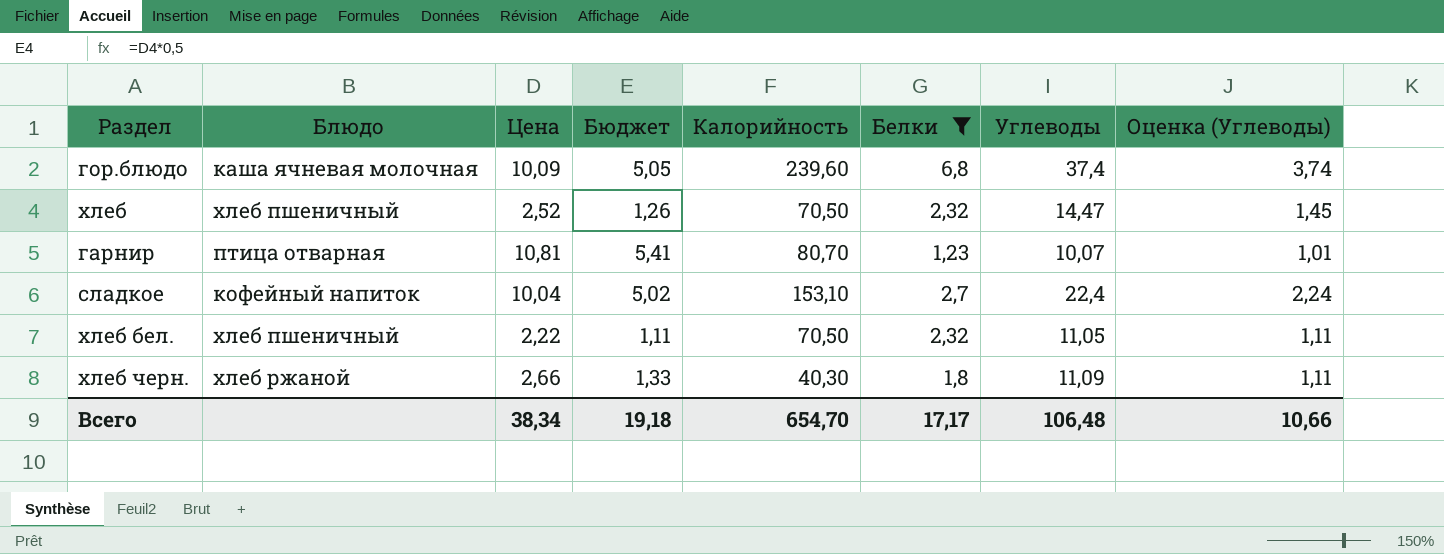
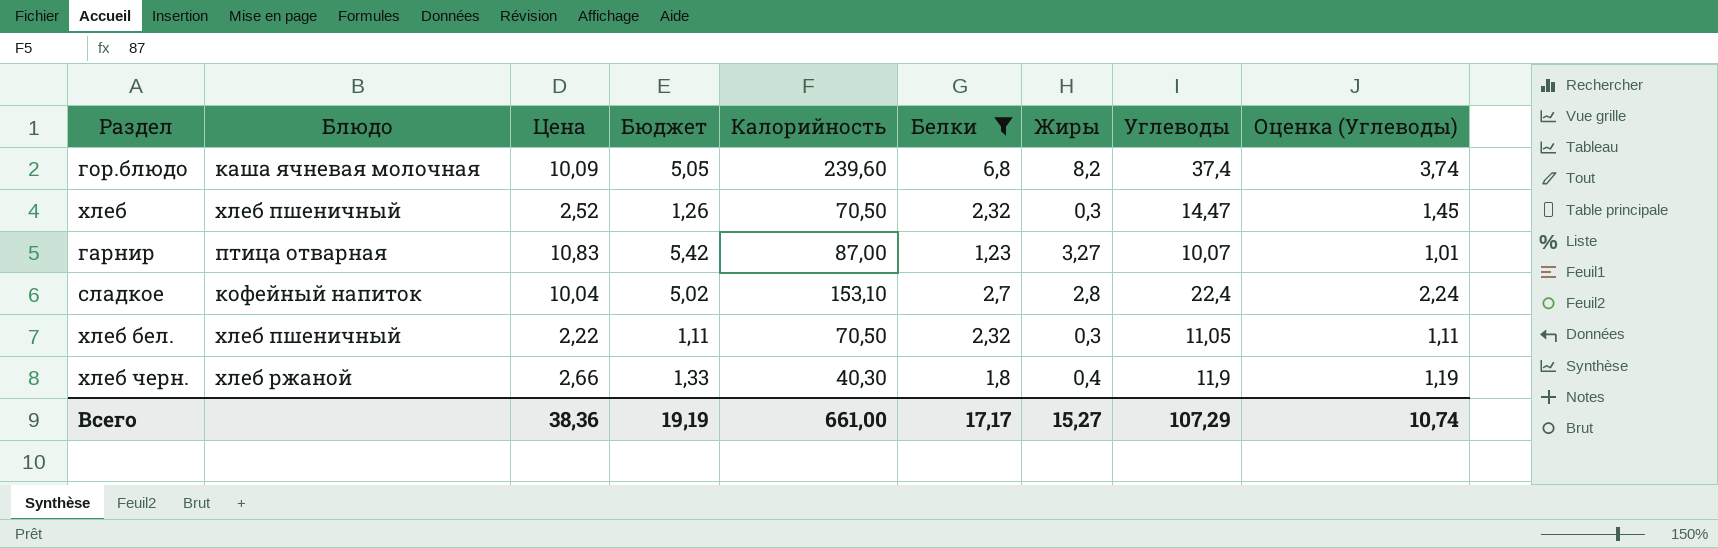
column Жиры | position: none -> 7
гарнир | Цена: 10,81 -> 10,83
гарнир | Бюджет: 5,41 -> 5,42
гарнир | Калорийность: 80,70 -> 87,00
хлеб черн. | Углеводы: 11,09 -> 11,9
хлеб черн. | Оценка (Углеводы): 1,11 -> 1,19
Всего | Цена: 38,34 -> 38,36
Всего | Бюджет: 19,18 -> 19,19
Всего | Калорийность: 654,70 -> 661,00
Всего | Углеводы: 106,48 -> 107,29
Всего | Оценка (Углеводы): 10,66 -> 10,74

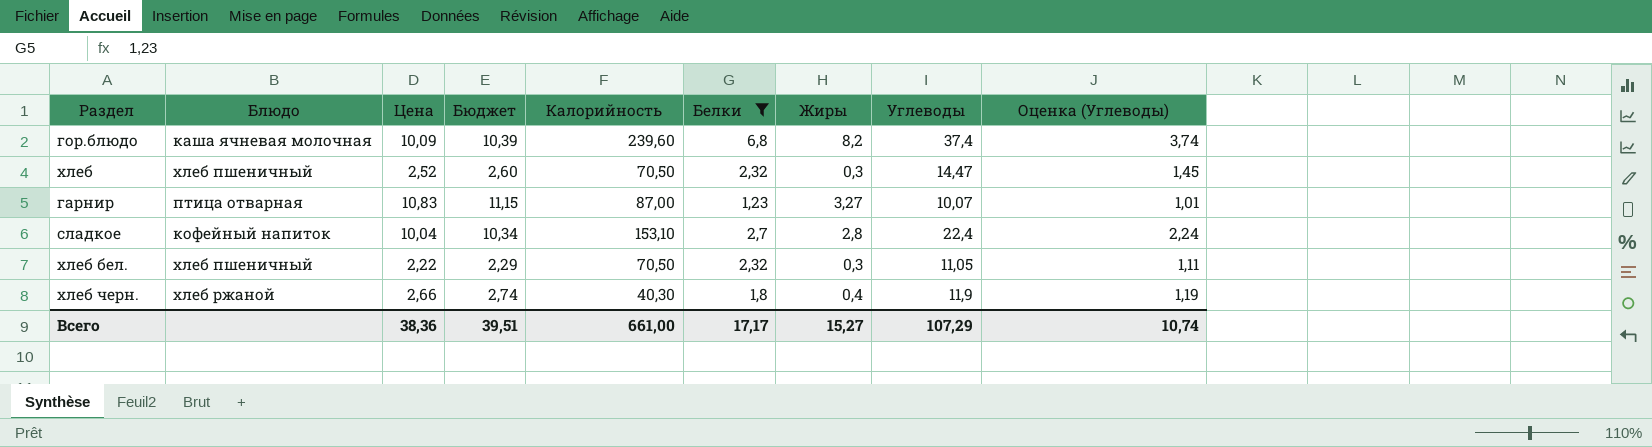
column Бюджет | formula: [Цена] * 0,5 -> [Цена] * 1,03
Всего | Бюджет: 19,19 -> 39,51

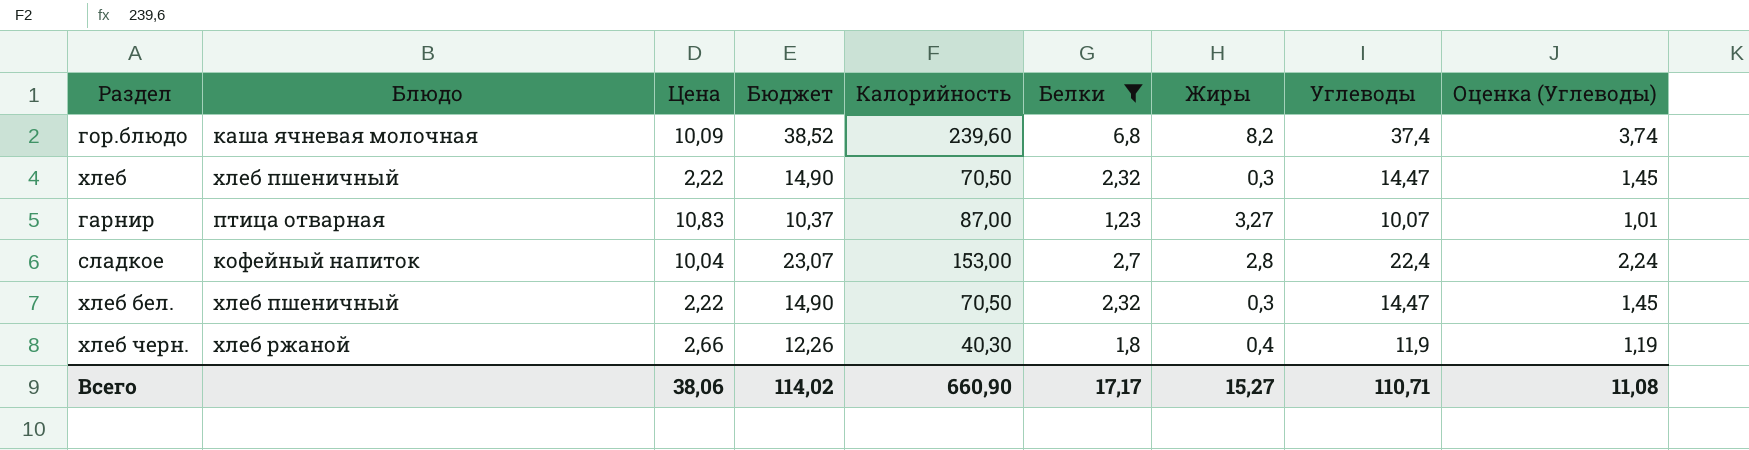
column Бюджет | formula: [Цена] * 1,03 -> [Углеводы] * 1,03
хлеб | Цена: 2,52 -> 2,22
сладкое | Калорийность: 153,10 -> 153,00
хлеб бел. | Углеводы: 11,05 -> 14,47
хлеб бел. | Оценка (Углеводы): 1,11 -> 1,45
Всего | Цена: 38,36 -> 38,06
Всего | Бюджет: 39,51 -> 114,02
Всего | Калорийность: 661,00 -> 660,90
Всего | Углеводы: 107,29 -> 110,71
Всего | Оценка (Углеводы): 10,74 -> 11,08

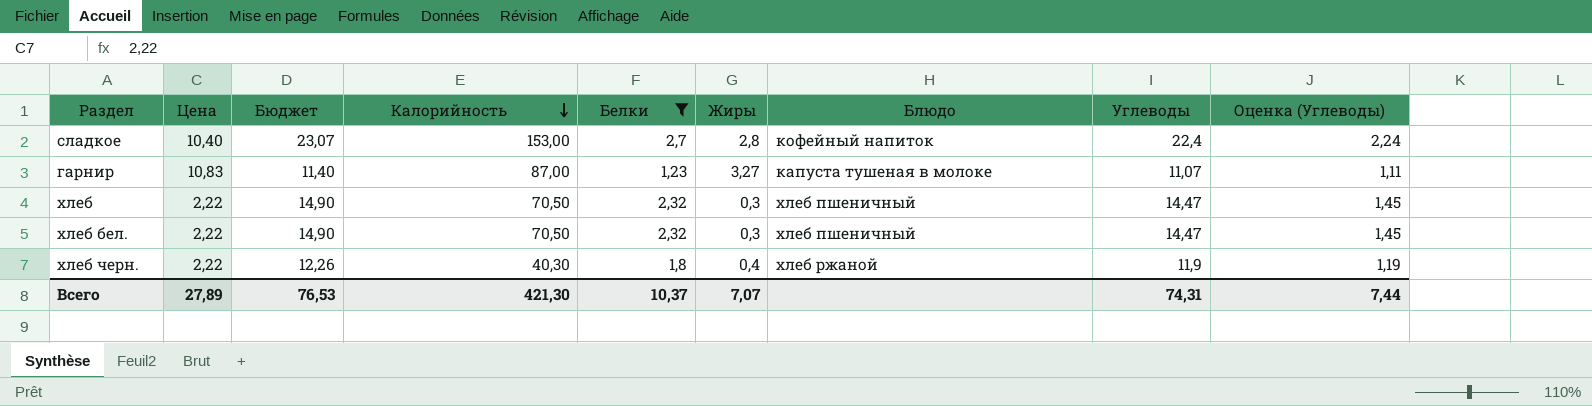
row order: none -> Калорийность descending
column Блюдо | position: 2 -> 7
row гор.блюдо: каша ячневая молочная | 10,09 | 38,52 | 239,60 | 6,8 | 8,2 | 37,4 | 3,74 -> none
сладкое | Цена: 10,04 -> 10,40
гарнир | Бюджет: 10,37 -> 11,40
гарнир | Блюдо: птица отварная -> капуста тушеная в молоке
гарнир | Углеводы: 10,07 -> 11,07
гарнир | Оценка (Углеводы): 1,01 -> 1,11
хлеб черн. | Цена: 2,66 -> 2,22
Всего | Цена: 38,06 -> 27,89
Всего | Бюджет: 114,02 -> 76,53
Всего | Калорийность: 660,90 -> 421,30
Всего | Белки: 17,17 -> 10,37
Всего | Жиры: 15,27 -> 7,07
Всего | Углеводы: 110,71 -> 74,31
Всего | Оценка (Углеводы): 11,08 -> 7,44

